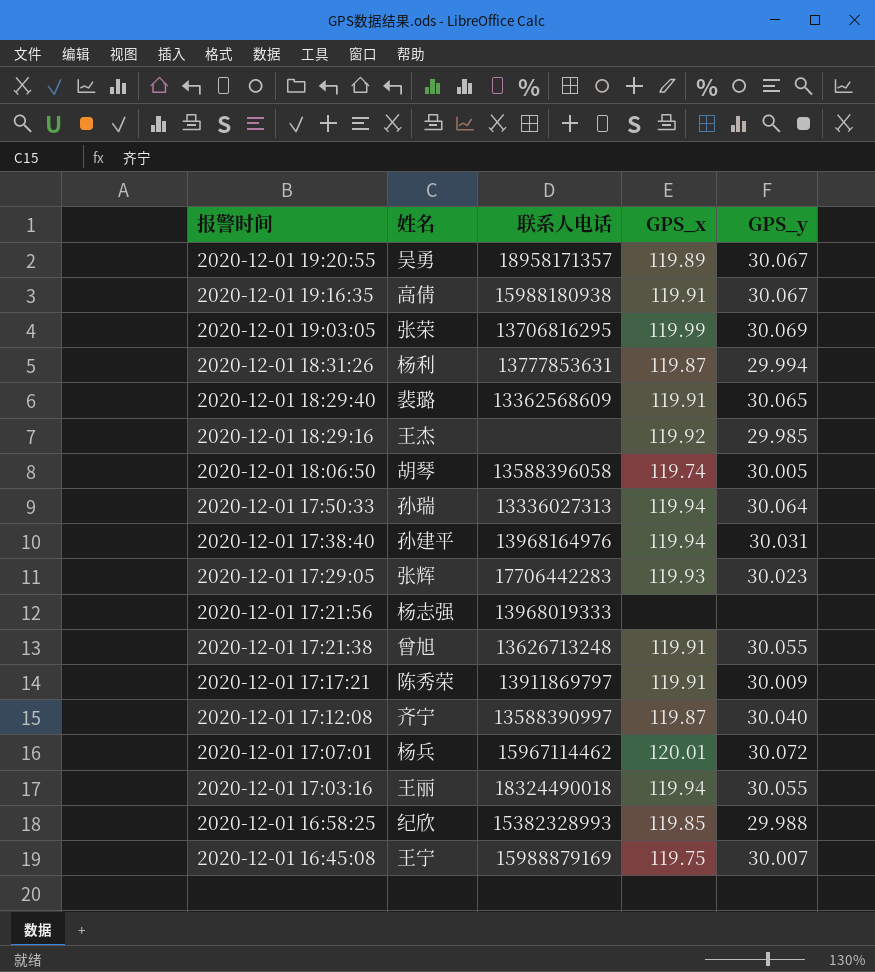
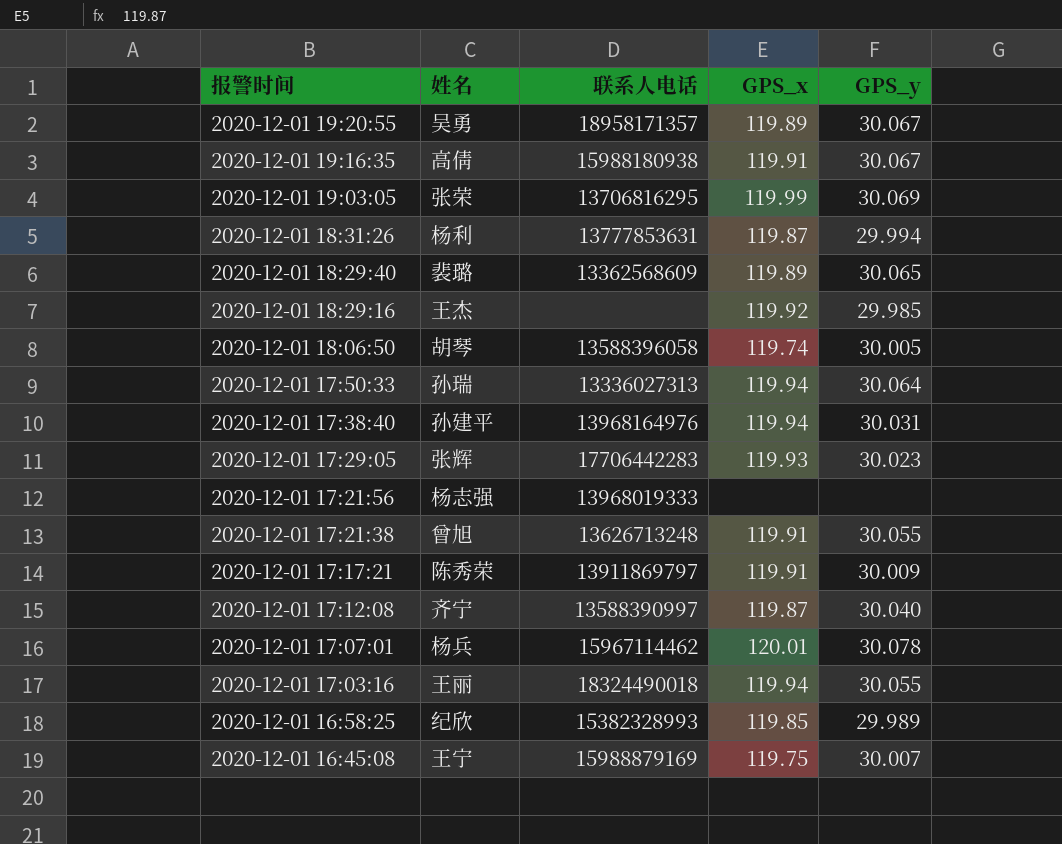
2020-12-01 18:29:40 | GPS_x: 119.91 -> 119.89
2020-12-01 17:07:01 | GPS_y: 30.072 -> 30.078
2020-12-01 16:58:25 | GPS_y: 29.988 -> 29.989

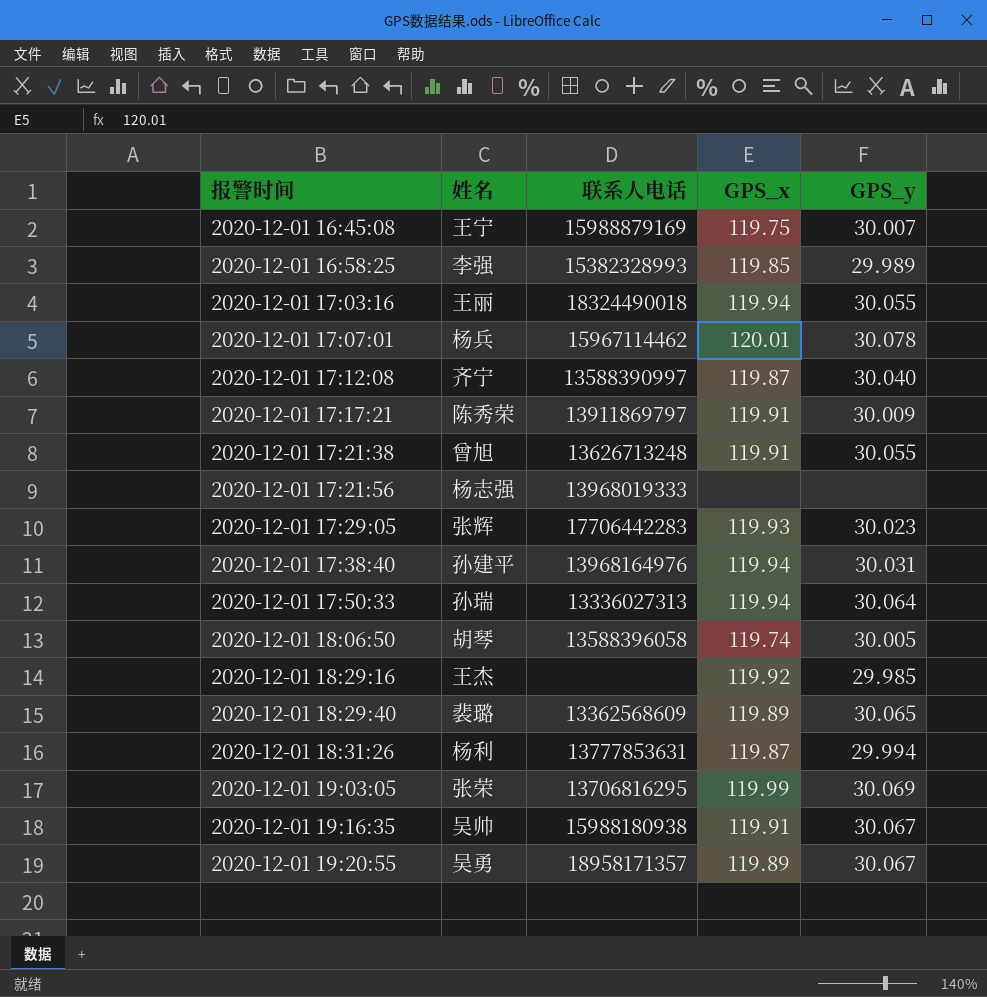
row order: 报警时间 descending -> 报警时间 ascending
2020-12-01 16:58:25 | 姓名: 纪欣 -> 李强
2020-12-01 19:16:35 | 姓名: 高倩 -> 吴帅

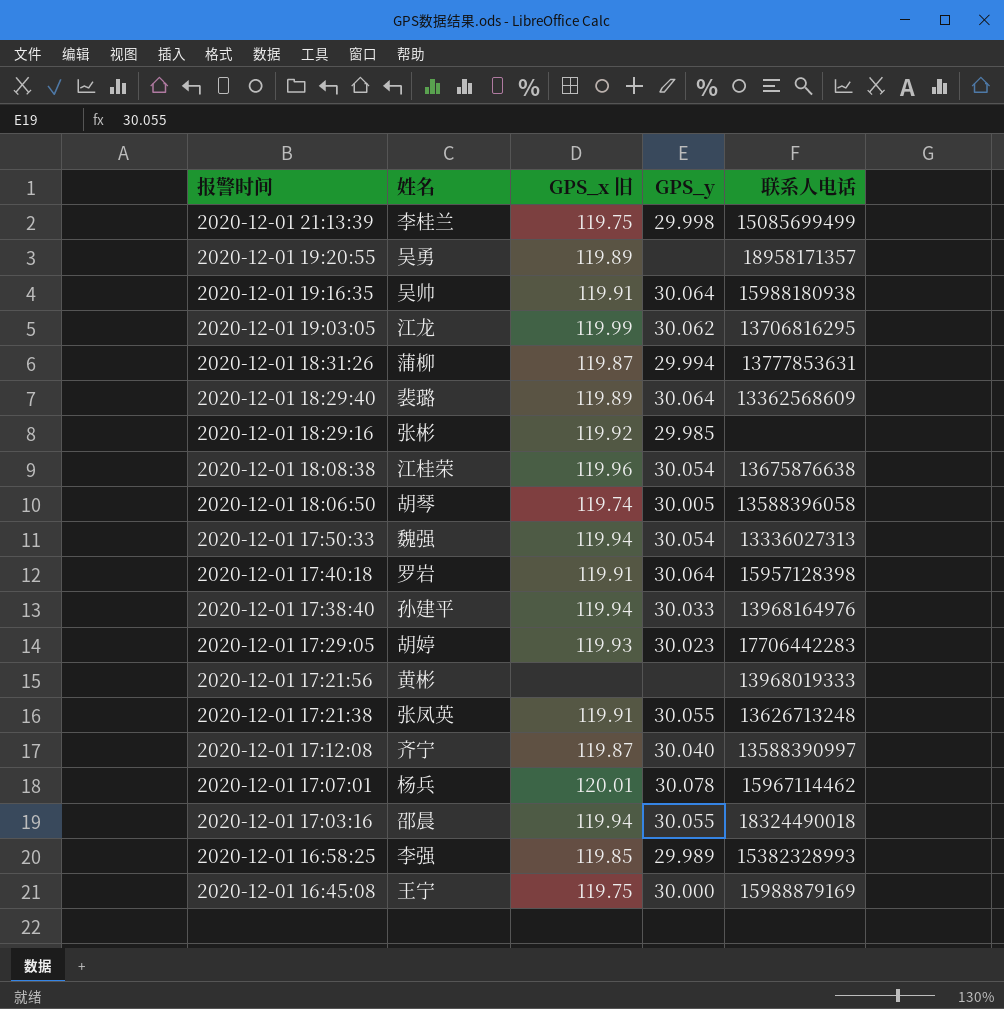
row order: 报警时间 ascending -> 报警时间 descending
column name: GPS_x -> GPS_x 旧
column 联系人电话 | position: 3 -> 5
row 2020-12-01 17:17:21: 陈秀荣 | 13911869797 | 119.91 | 30.009 -> none
row 2020-12-01 21:13:39: none -> 李桂兰 | 119.75 | 29.998 | 15085699499
2020-12-01 19:20:55 | GPS_y: 30.067 -> none
2020-12-01 19:16:35 | GPS_y: 30.067 -> 30.064
2020-12-01 19:03:05 | 姓名: 张荣 -> 江龙
2020-12-01 19:03:05 | GPS_y: 30.069 -> 30.062
2020-12-01 18:31:26 | 姓名: 杨利 -> 蒲柳
2020-12-01 18:29:40 | GPS_y: 30.065 -> 30.064
2020-12-01 18:29:16 | 姓名: 王杰 -> 张彬
row 2020-12-01 18:08:38: none -> 江桂荣 | 119.96 | 30.054 | 13675876638
2020-12-01 17:50:33 | 姓名: 孙瑞 -> 魏强
2020-12-01 17:50:33 | GPS_y: 30.064 -> 30.054
row 2020-12-01 17:40:18: none -> 罗岩 | 119.91 | 30.064 | 15957128398
2020-12-01 17:38:40 | GPS_y: 30.031 -> 30.033
2020-12-01 17:29:05 | 姓名: 张辉 -> 胡婷
2020-12-01 17:21:56 | 姓名: 杨志强 -> 黄彬
2020-12-01 17:21:38 | 姓名: 曾旭 -> 张凤英
2020-12-01 17:03:16 | 姓名: 王丽 -> 邵晨
2020-12-01 16:45:08 | GPS_y: 30.007 -> 30.000

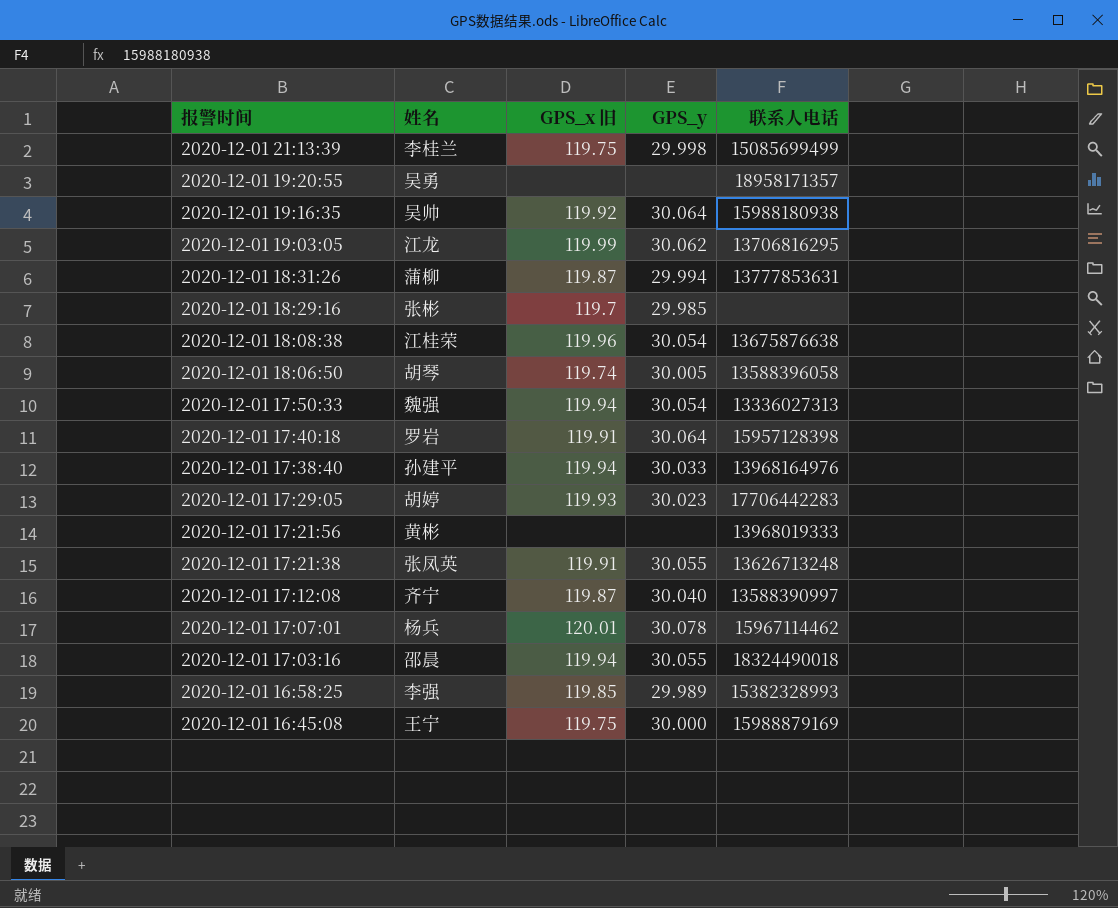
row 2020-12-01 18:29:40: 裴璐 | 119.89 | 30.064 | 13362568609 -> none
2020-12-01 19:20:55 | GPS_x 旧: 119.89 -> none
2020-12-01 19:16:35 | GPS_x 旧: 119.91 -> 119.92
2020-12-01 18:29:16 | GPS_x 旧: 119.92 -> 119.7

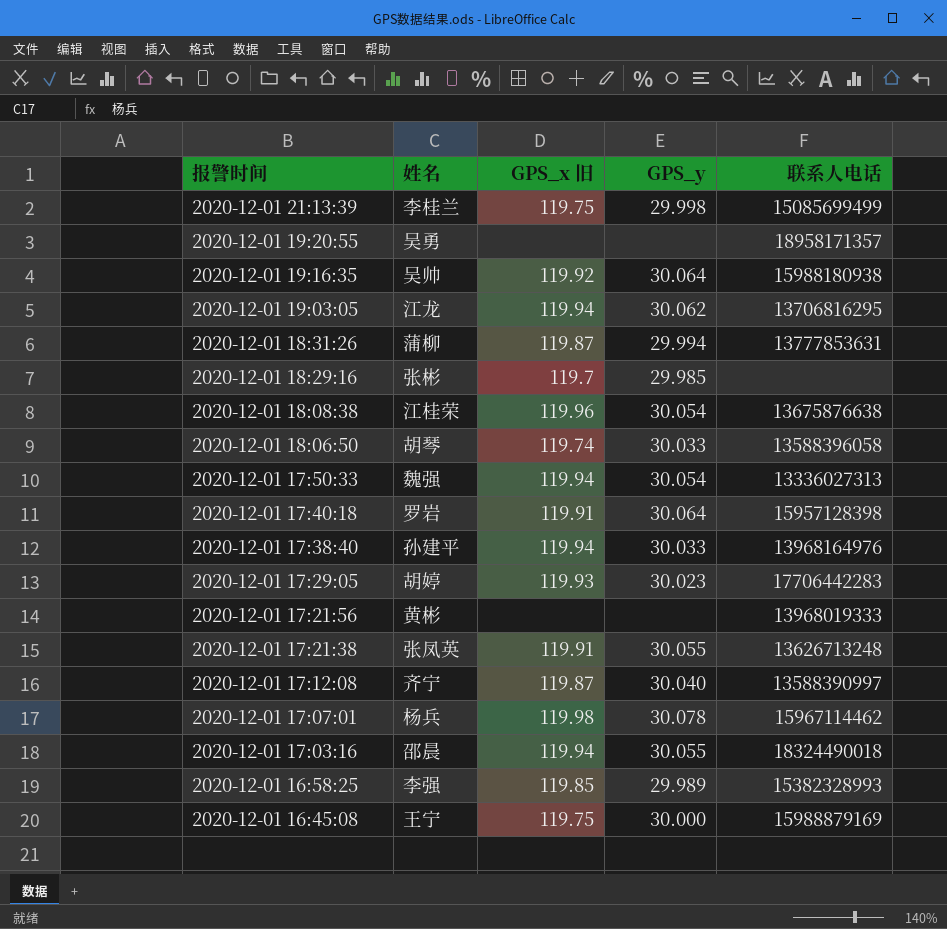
2020-12-01 19:03:05 | GPS_x 旧: 119.99 -> 119.94
2020-12-01 18:06:50 | GPS_y: 30.005 -> 30.033
2020-12-01 17:07:01 | GPS_x 旧: 120.01 -> 119.98

